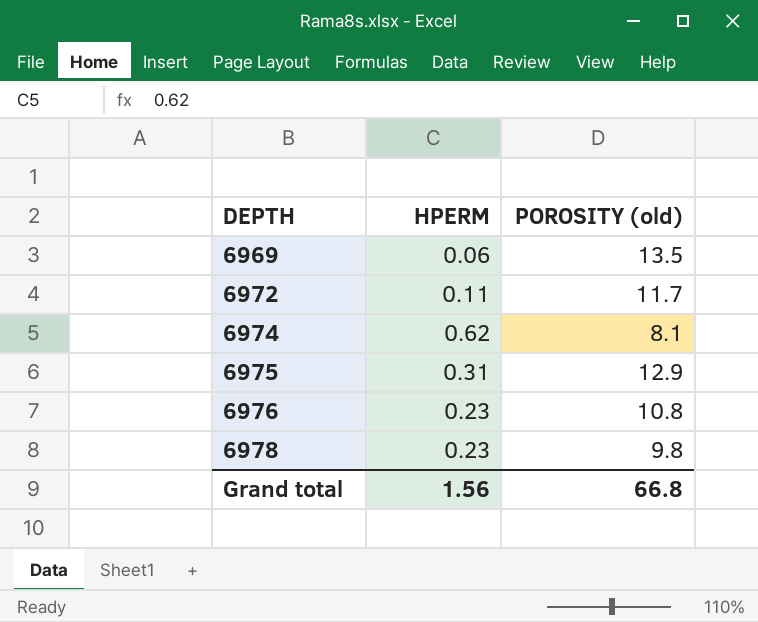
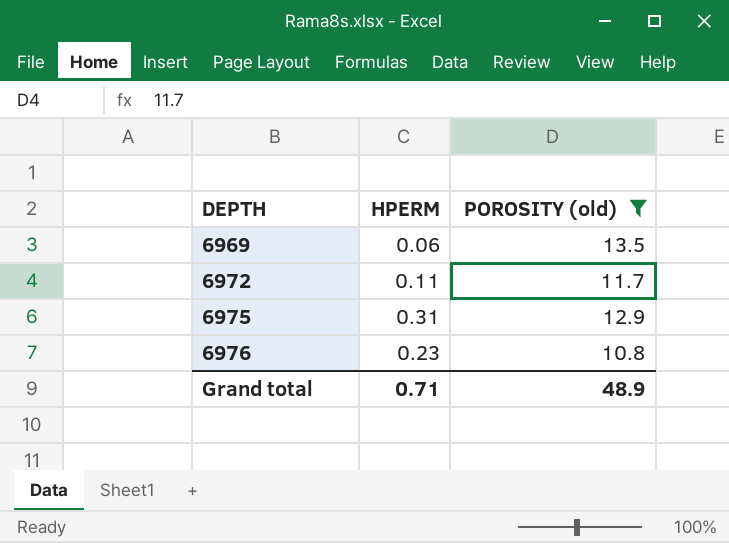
filter: none -> POROSITY (old) >= 10.8
Grand total | HPERM: 1.56 -> 0.71
Grand total | POROSITY (old): 66.8 -> 48.9

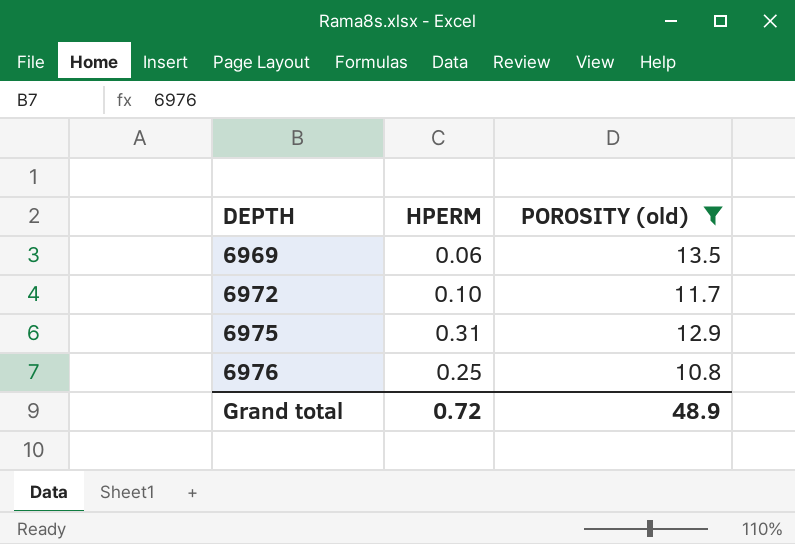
6972 | HPERM: 0.11 -> 0.10
6976 | HPERM: 0.23 -> 0.25
Grand total | HPERM: 0.71 -> 0.72

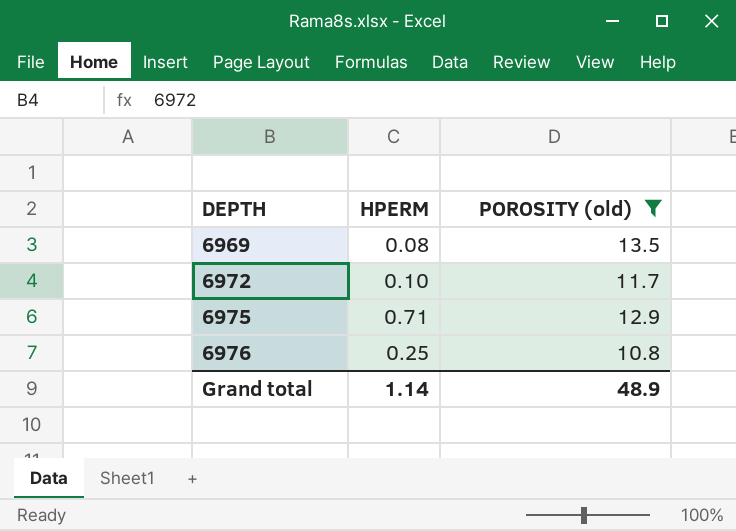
6969 | HPERM: 0.06 -> 0.08
6975 | HPERM: 0.31 -> 0.71
Grand total | HPERM: 0.72 -> 1.14

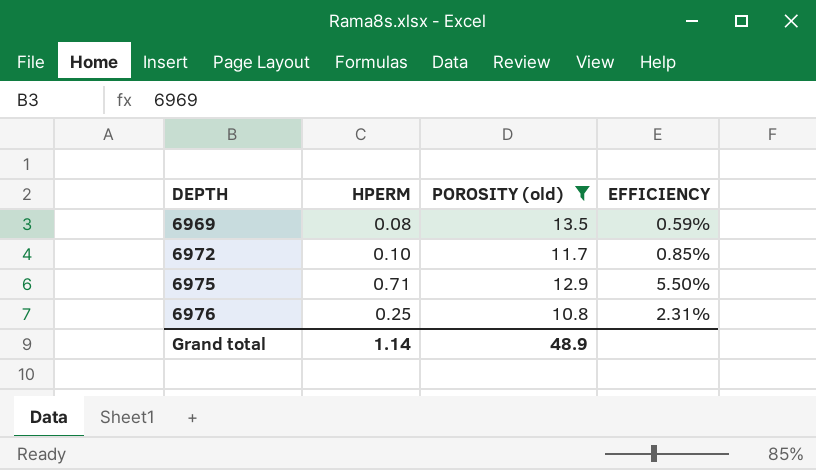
column EFFICIENCY | formula: none -> [HPERM] / [POROSITY (old)]

